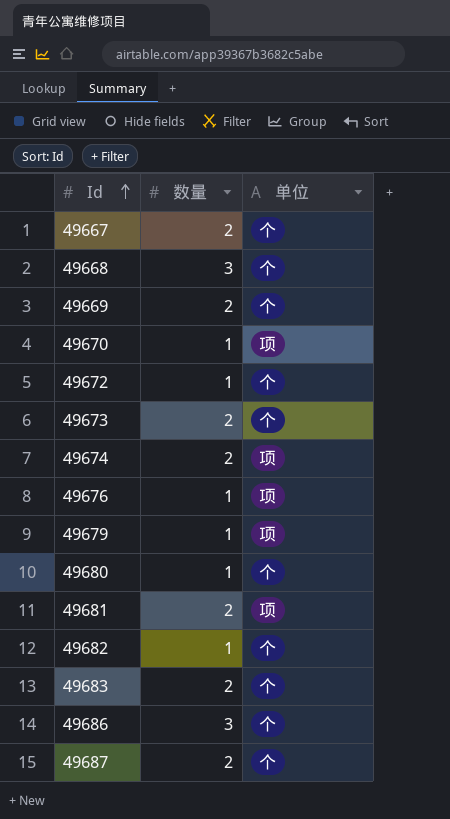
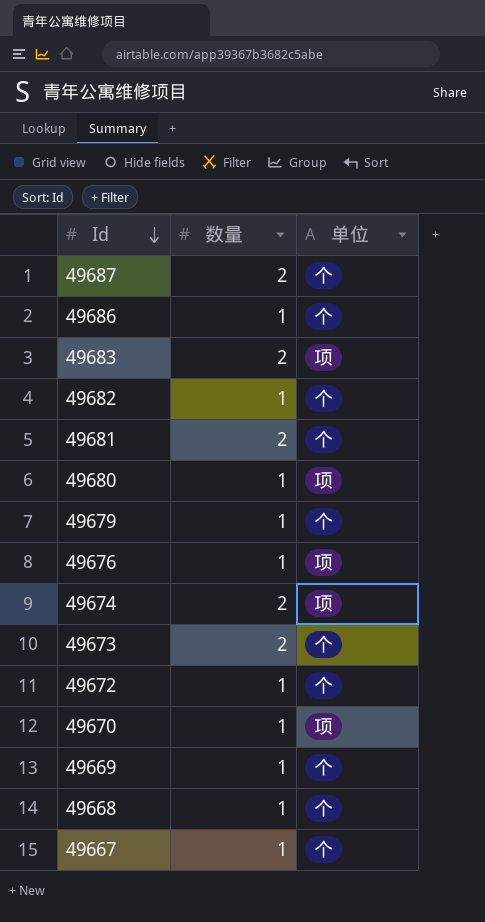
row order: Id ascending -> Id descending
49686 | 数量: 3 -> 1
49683 | 单位: 个 -> 项
49681 | 单位: 项 -> 个
49680 | 单位: 个 -> 项
49679 | 单位: 项 -> 个
49669 | 数量: 2 -> 1
49668 | 数量: 3 -> 1
49667 | 数量: 2 -> 1

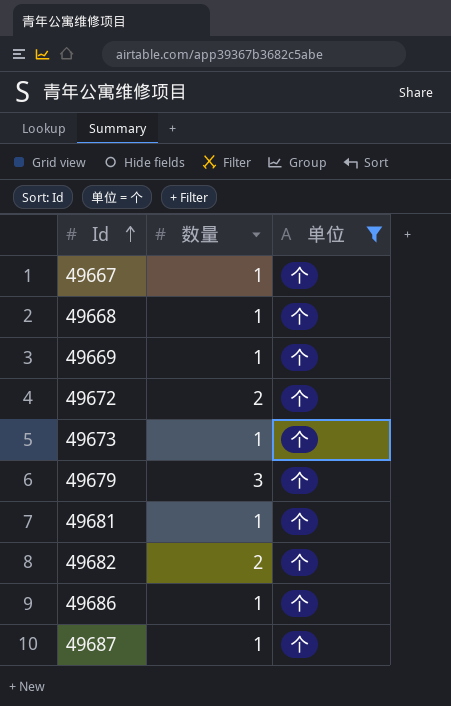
filter: none -> 单位 = 个
row order: Id descending -> Id ascending
49672 | 数量: 1 -> 2
49673 | 数量: 2 -> 1
49679 | 数量: 1 -> 3
49681 | 数量: 2 -> 1
49682 | 数量: 1 -> 2
49687 | 数量: 2 -> 1

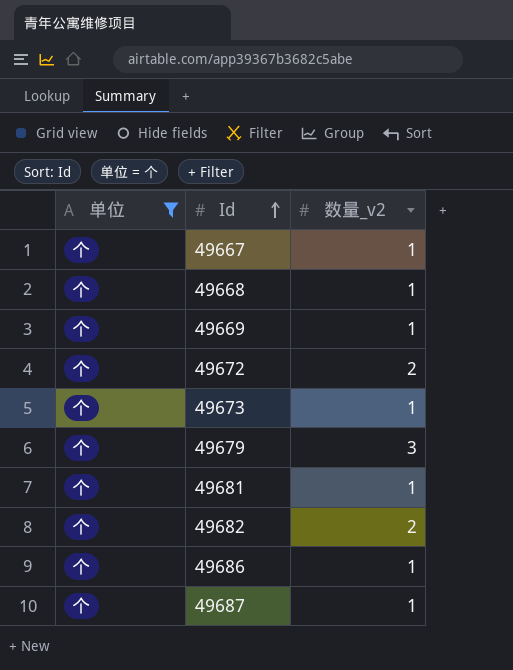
column 单位 | position: 3 -> 1
column name: 数量 -> 数量_v2

